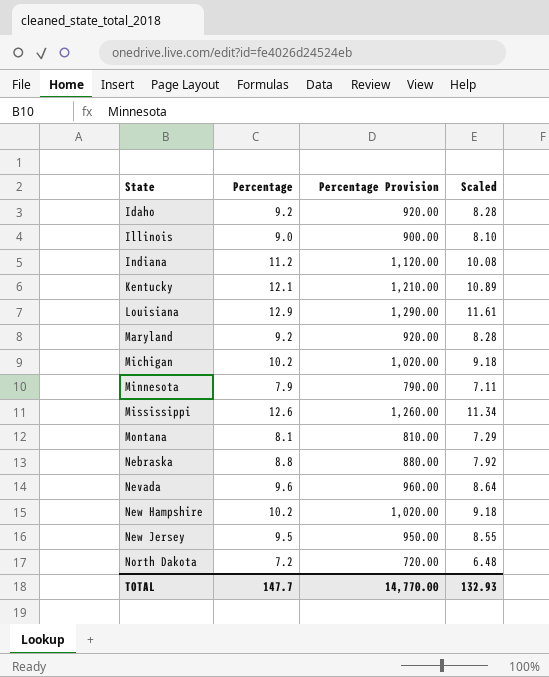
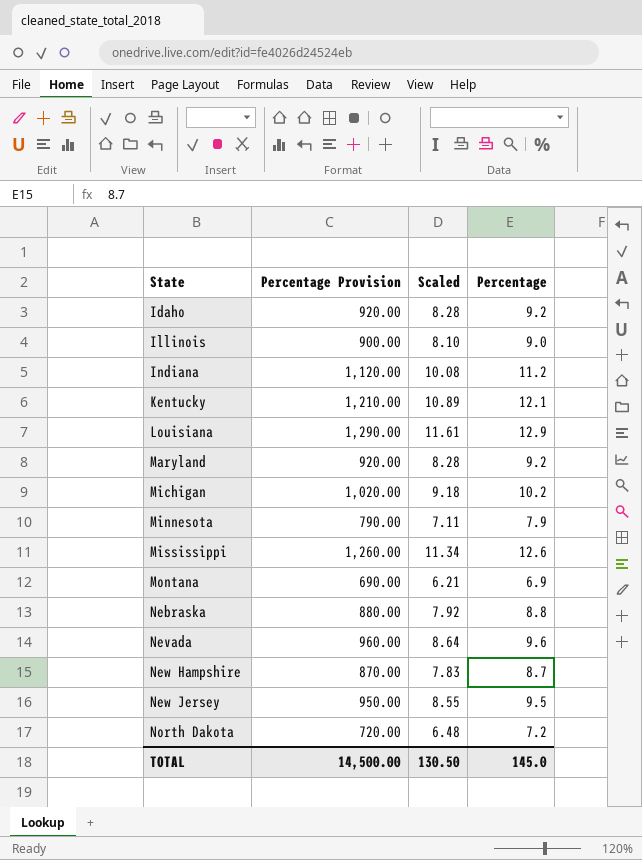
column Percentage | position: 2 -> 4
Montana | Percentage Provision: 810.00 -> 690.00
Montana | Scaled: 7.29 -> 6.21
Montana | Percentage: 8.1 -> 6.9
New Hampshire | Percentage Provision: 1,020.00 -> 870.00
New Hampshire | Scaled: 9.18 -> 7.83
New Hampshire | Percentage: 10.2 -> 8.7
TOTAL | Percentage Provision: 14,770.00 -> 14,500.00
TOTAL | Scaled: 132.93 -> 130.50
TOTAL | Percentage: 147.7 -> 145.0

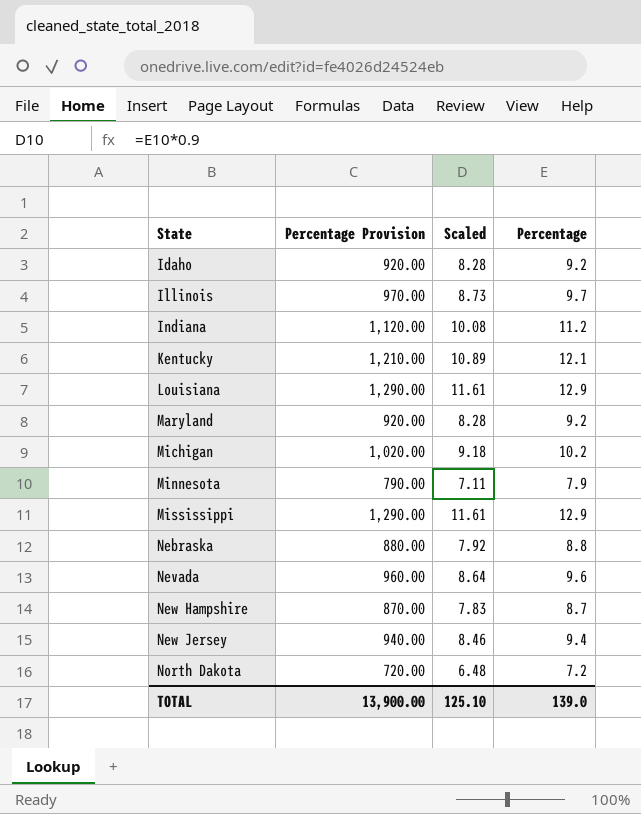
row Montana: 690.00 | 6.21 | 6.9 -> none
Illinois | Percentage Provision: 900.00 -> 970.00
Illinois | Scaled: 8.10 -> 8.73
Illinois | Percentage: 9.0 -> 9.7
Mississippi | Percentage Provision: 1,260.00 -> 1,290.00
Mississippi | Scaled: 11.34 -> 11.61
Mississippi | Percentage: 12.6 -> 12.9
New Jersey | Percentage Provision: 950.00 -> 940.00
New Jersey | Scaled: 8.55 -> 8.46
New Jersey | Percentage: 9.5 -> 9.4
TOTAL | Percentage Provision: 14,500.00 -> 13,900.00
TOTAL | Scaled: 130.50 -> 125.10
TOTAL | Percentage: 145.0 -> 139.0

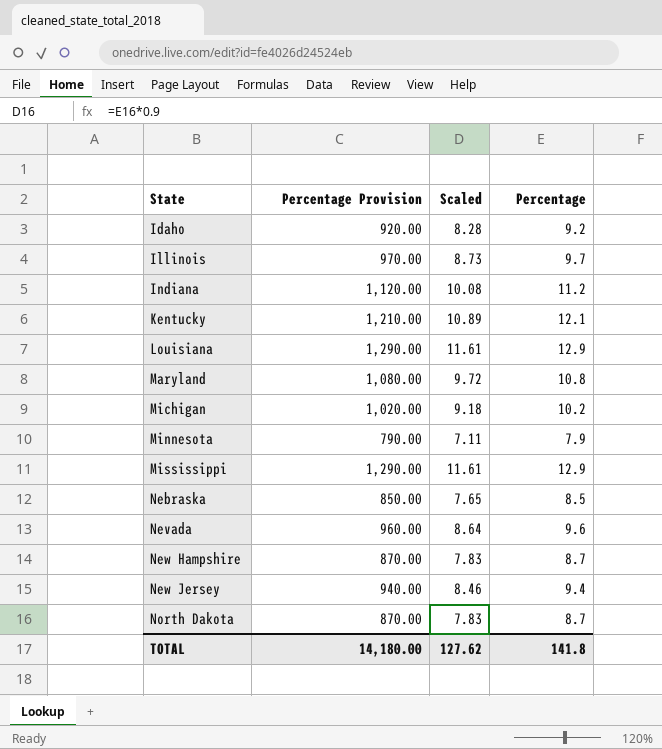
Maryland | Percentage Provision: 920.00 -> 1,080.00
Maryland | Scaled: 8.28 -> 9.72
Maryland | Percentage: 9.2 -> 10.8
Nebraska | Percentage Provision: 880.00 -> 850.00
Nebraska | Scaled: 7.92 -> 7.65
Nebraska | Percentage: 8.8 -> 8.5
North Dakota | Percentage Provision: 720.00 -> 870.00
North Dakota | Scaled: 6.48 -> 7.83
North Dakota | Percentage: 7.2 -> 8.7
TOTAL | Percentage Provision: 13,900.00 -> 14,180.00
TOTAL | Scaled: 125.10 -> 127.62
TOTAL | Percentage: 139.0 -> 141.8

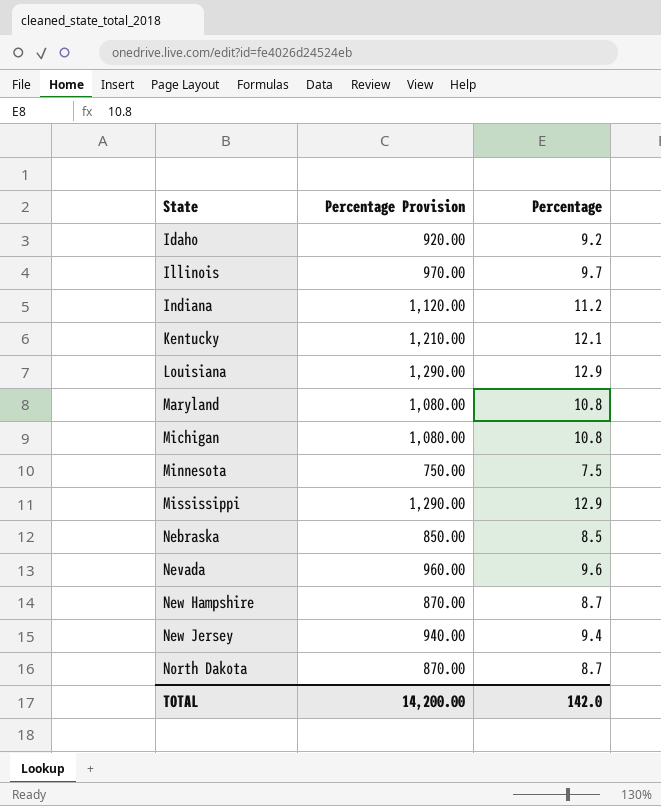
column Scaled | formula: [Percentage] * 0.9 -> none
Michigan | Percentage Provision: 1,020.00 -> 1,080.00
Michigan | Percentage: 10.2 -> 10.8
Minnesota | Percentage Provision: 790.00 -> 750.00
Minnesota | Percentage: 7.9 -> 7.5
TOTAL | Percentage Provision: 14,180.00 -> 14,200.00
TOTAL | Percentage: 141.8 -> 142.0

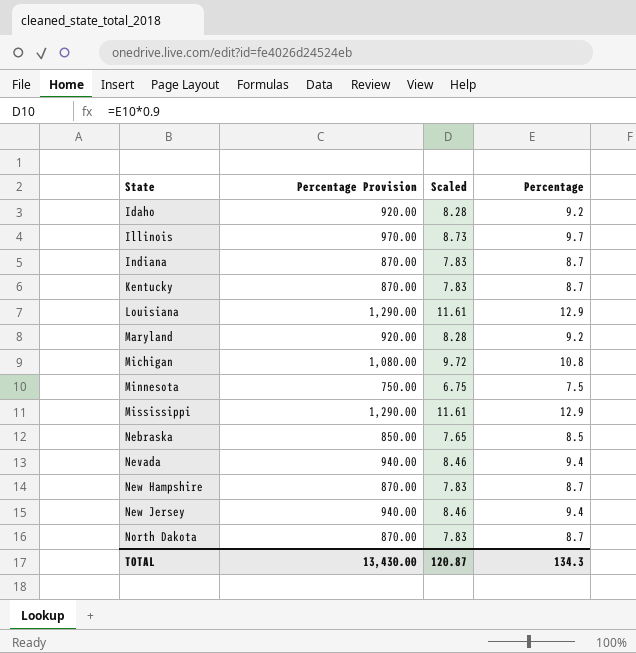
column Scaled | formula: none -> [Percentage] * 0.9
Indiana | Percentage Provision: 1,120.00 -> 870.00
Indiana | Percentage: 11.2 -> 8.7
Kentucky | Percentage Provision: 1,210.00 -> 870.00
Kentucky | Percentage: 12.1 -> 8.7
Maryland | Percentage Provision: 1,080.00 -> 920.00
Maryland | Percentage: 10.8 -> 9.2
Nevada | Percentage Provision: 960.00 -> 940.00
Nevada | Percentage: 9.6 -> 9.4
TOTAL | Percentage Provision: 14,200.00 -> 13,430.00
TOTAL | Percentage: 142.0 -> 134.3

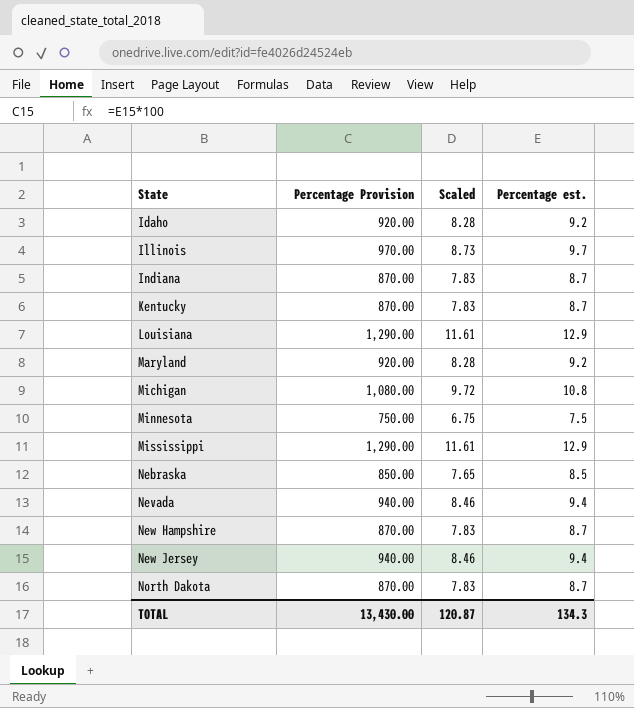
column name: Percentage -> Percentage est.

